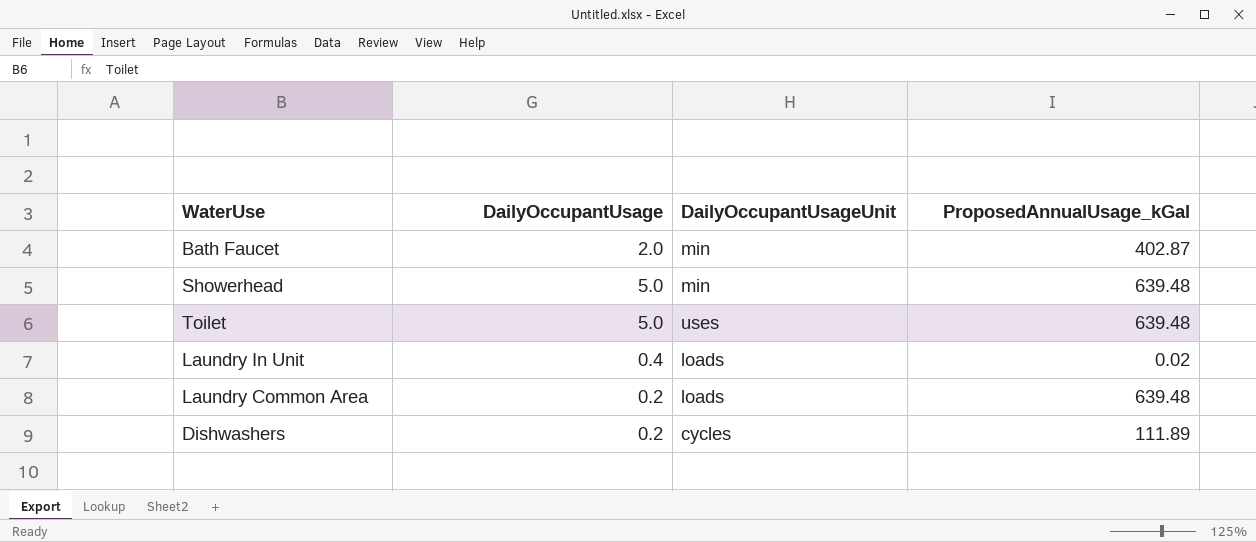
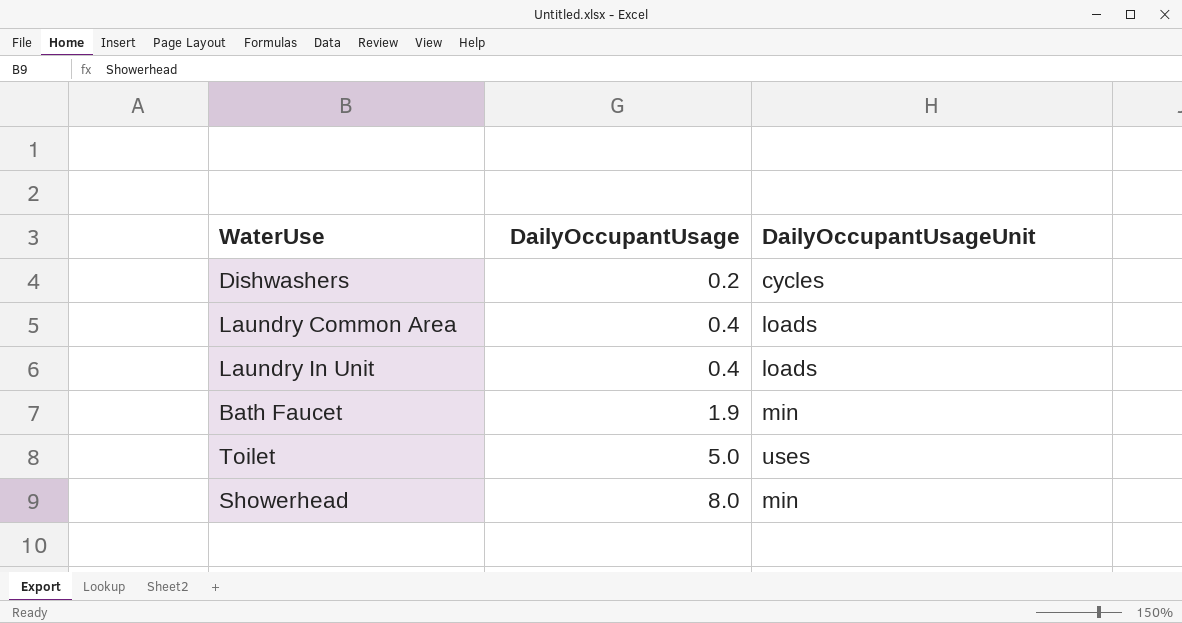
row order: none -> DailyOccupantUsage ascending
column ProposedAnnualUsage_kGal | position: 4 -> none
Laundry Common Area | DailyOccupantUsage: 0.2 -> 0.4
Bath Faucet | DailyOccupantUsage: 2.0 -> 1.9
Showerhead | DailyOccupantUsage: 5.0 -> 8.0

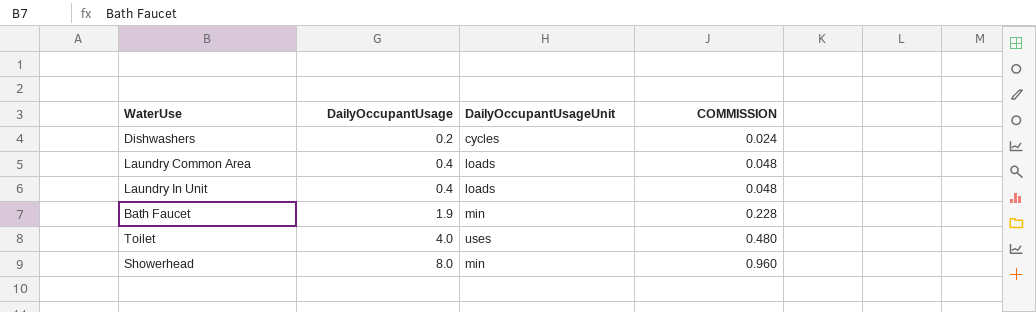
column COMMISSION | formula: none -> [DailyOccupantUsage] * 0.12
Toilet | DailyOccupantUsage: 5.0 -> 4.0

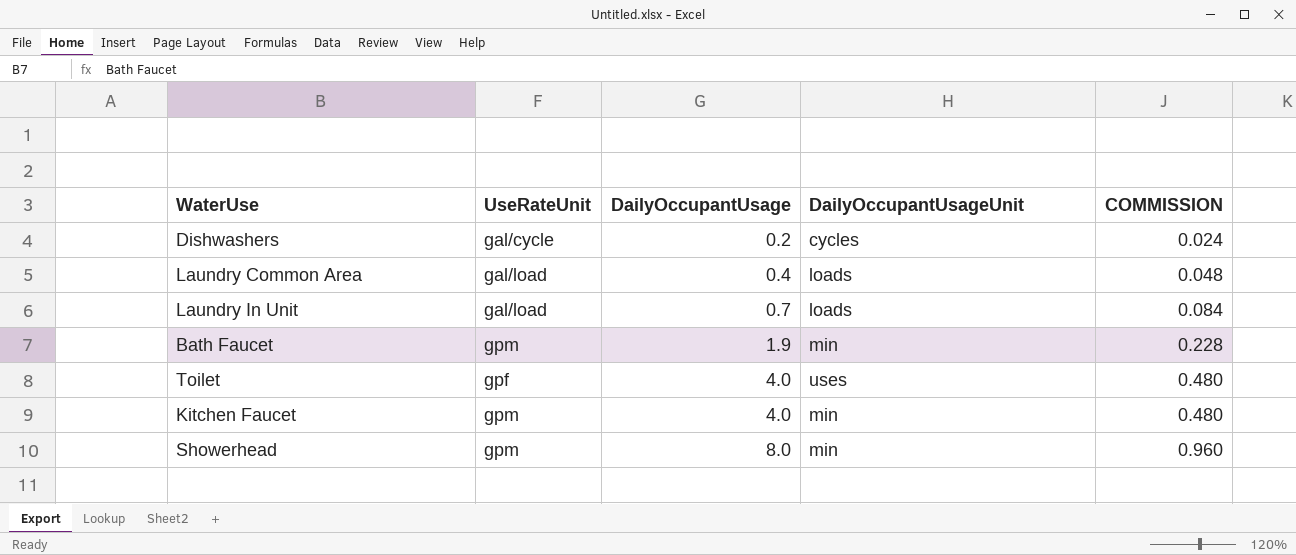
column UseRateUnit | position: none -> 2
Laundry In Unit | DailyOccupantUsage: 0.4 -> 0.7
Laundry In Unit | COMMISSION: 0.048 -> 0.084
row Kitchen Faucet: none -> gpm | 4.0 | min | 0.480

